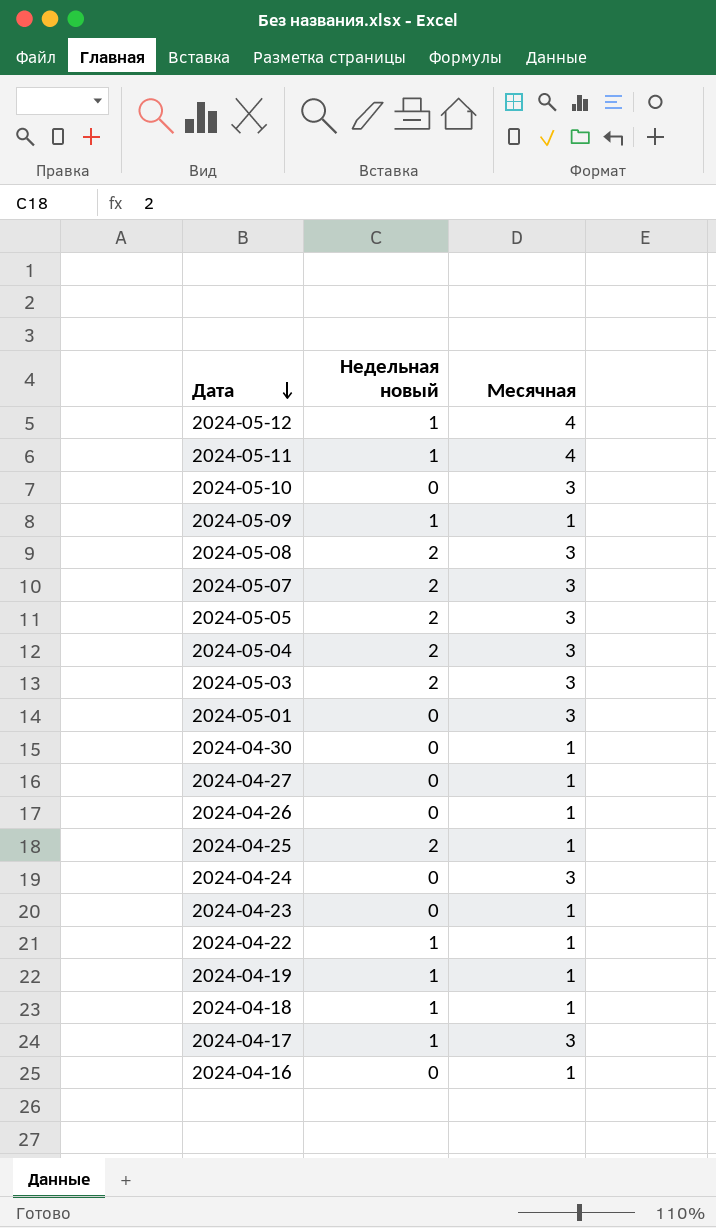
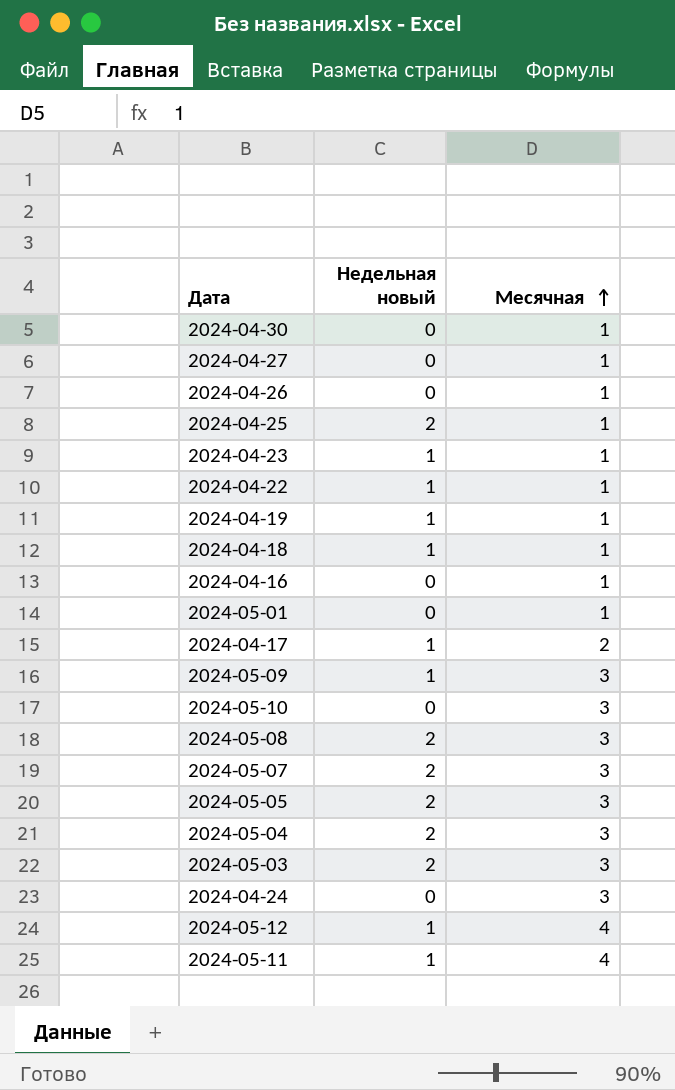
row order: Дата descending -> Месячная ascending
2024-04-23 | Недельная новый: 0 -> 1
2024-05-01 | Месячная: 3 -> 1
2024-04-17 | Месячная: 3 -> 2
2024-05-09 | Месячная: 1 -> 3

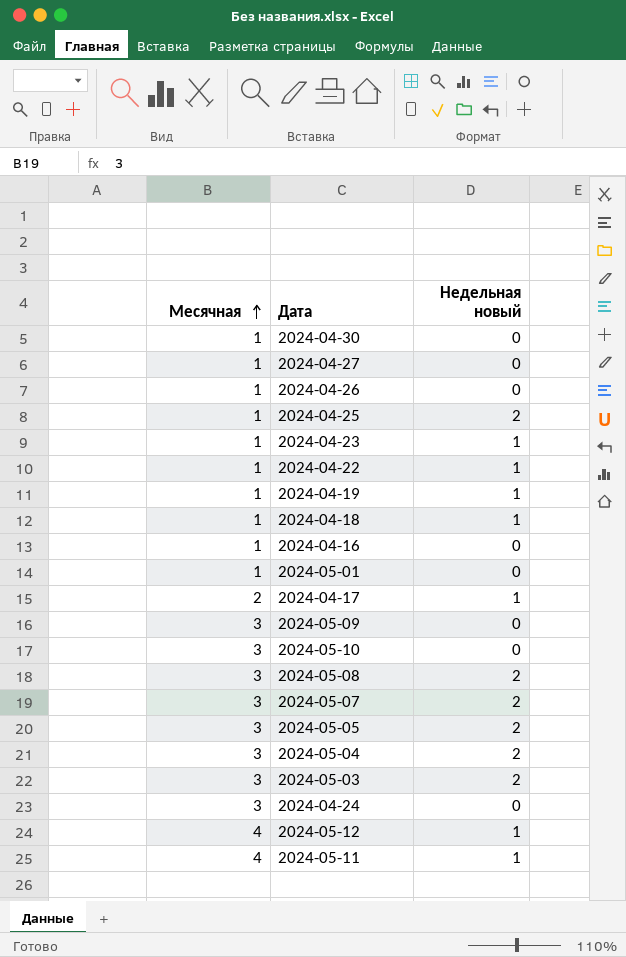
column Месячная | position: 3 -> 1
2024-05-09 | Недельная новый: 1 -> 0

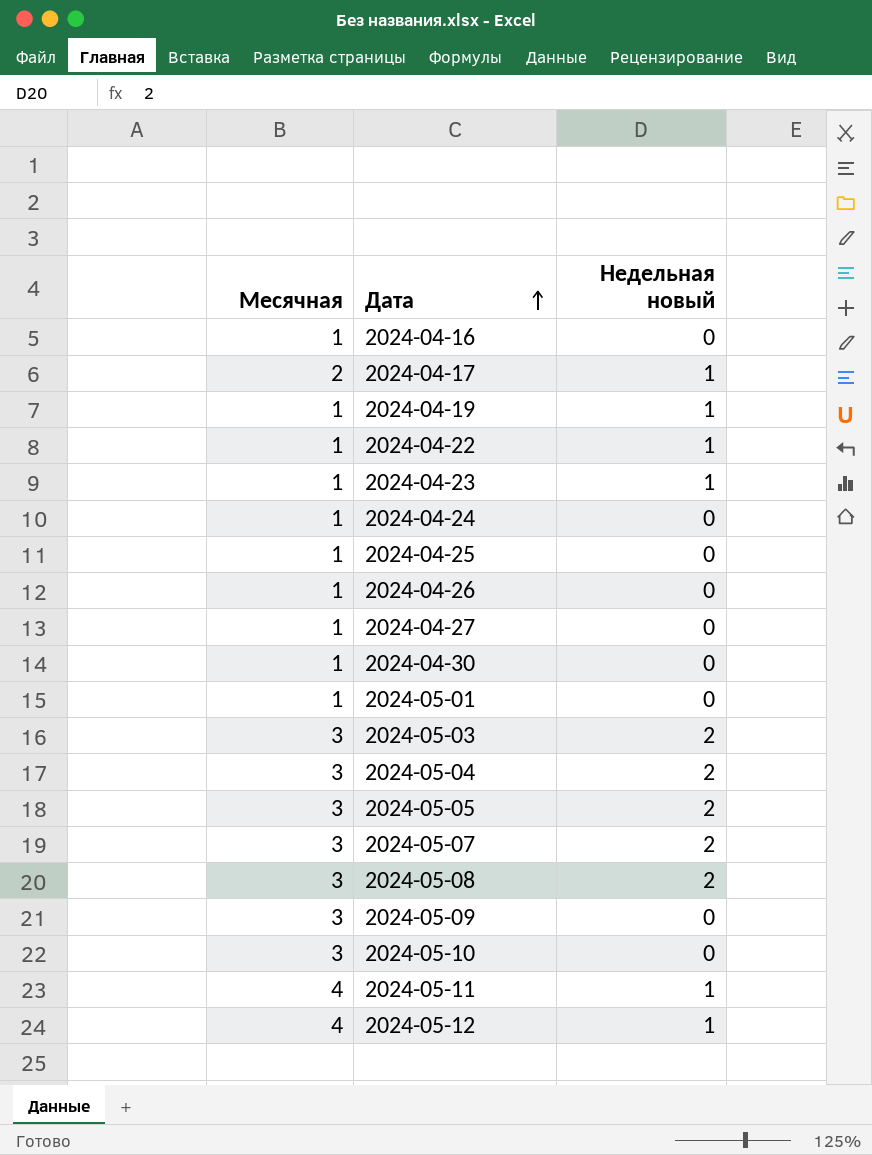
row order: Месячная ascending -> Дата ascending
row 2024-04-18: 1 | 1 -> none
2024-04-24 | Месячная: 3 -> 1
2024-04-25 | Недельная новый: 2 -> 0

